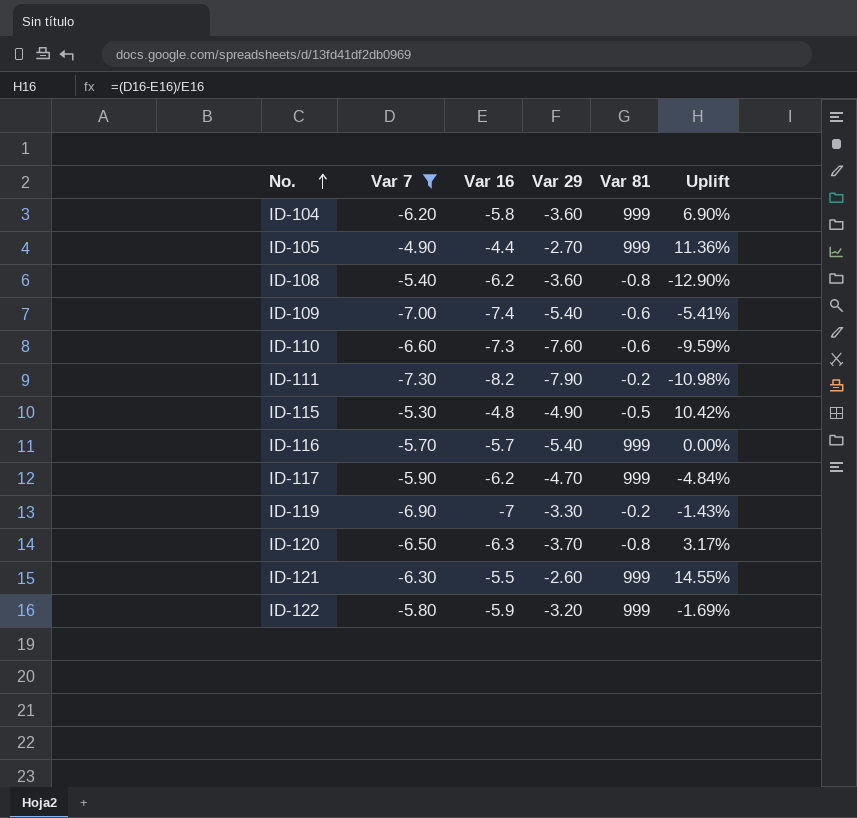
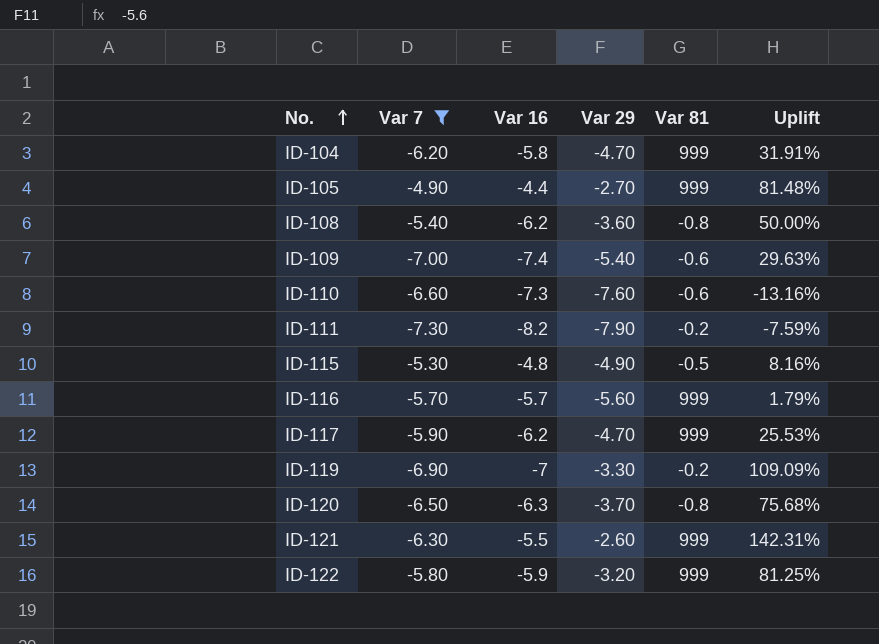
column Uplift | formula: ([Var 7] - [Var 16]) / [Var 16] -> ([Var 7] - [Var 29]) / [Var 29]
ID-104 | Var 29: -3.60 -> -4.70
ID-116 | Var 29: -5.40 -> -5.60

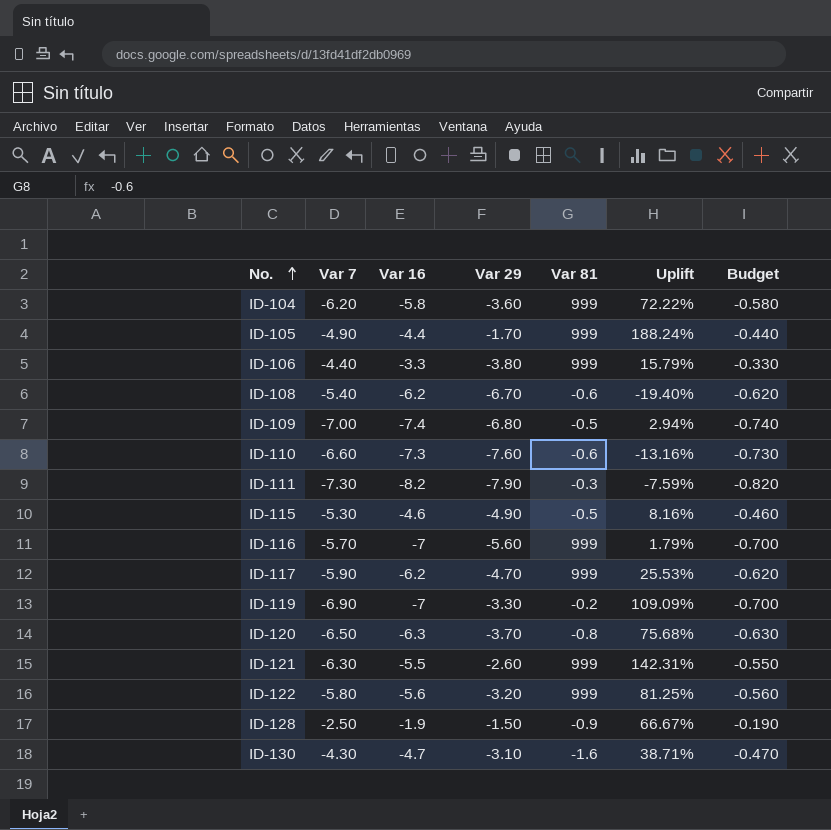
filter: Var 7 <= -4.90 -> none
column Budget | formula: none -> [Var 16] * 0.1
ID-104 | Var 29: -4.70 -> -3.60
ID-104 | Uplift: 31.91% -> 72.22%
ID-105 | Var 29: -2.70 -> -1.70
ID-105 | Uplift: 81.48% -> 188.24%
ID-108 | Var 29: -3.60 -> -6.70
ID-108 | Var 81: -0.8 -> -0.6
ID-108 | Uplift: 50.00% -> -19.40%
ID-109 | Var 29: -5.40 -> -6.80
ID-109 | Var 81: -0.6 -> -0.5
ID-109 | Uplift: 29.63% -> 2.94%
ID-111 | Var 81: -0.2 -> -0.3
ID-115 | Var 16: -4.8 -> -4.6
ID-116 | Var 16: -5.7 -> -7
ID-122 | Var 16: -5.9 -> -5.6

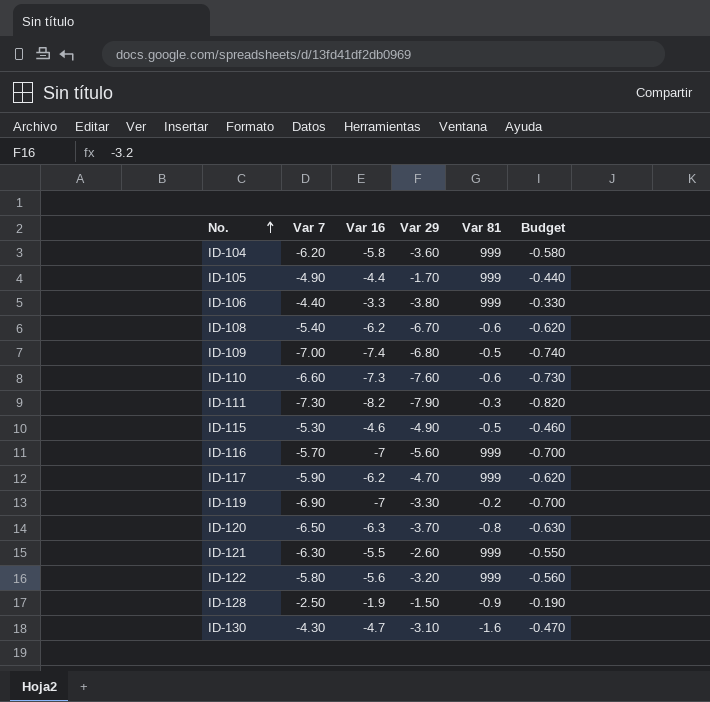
column Uplift | formula: ([Var 7] - [Var 29]) / [Var 29] -> none

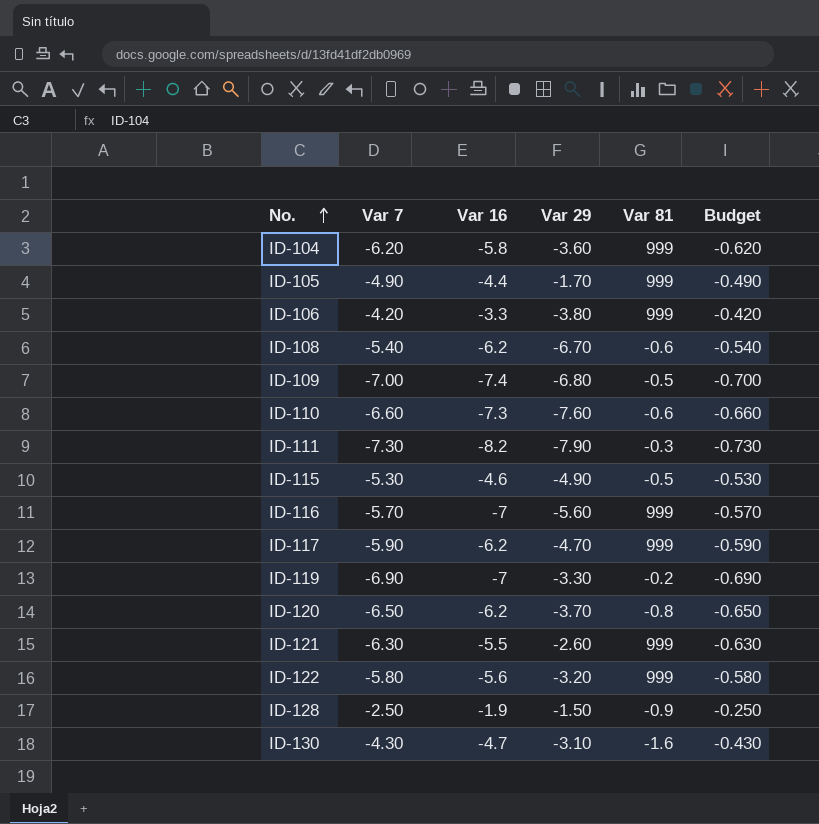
column Budget | formula: [Var 16] * 0.1 -> [Var 7] * 0.1
ID-106 | Var 7: -4.40 -> -4.20
ID-120 | Var 16: -6.3 -> -6.2

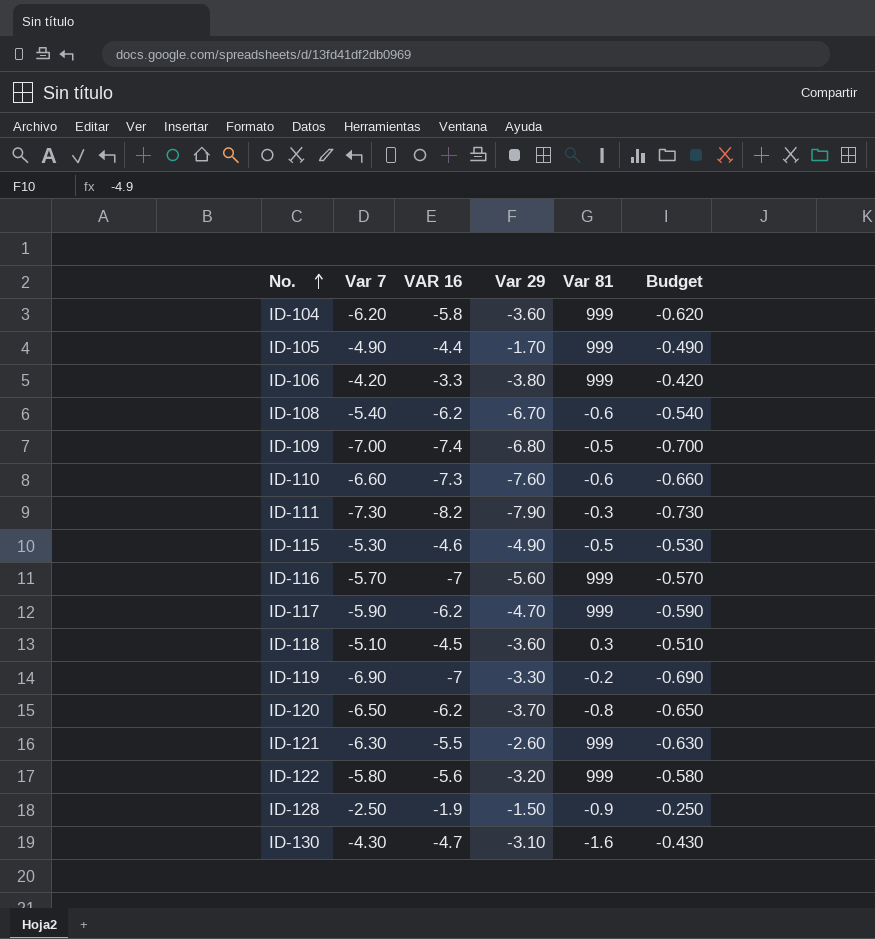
column name: Var 16 -> VAR 16
row ID-118: none -> -5.10 | -4.5 | -3.60 | 0.3 | -0.510

